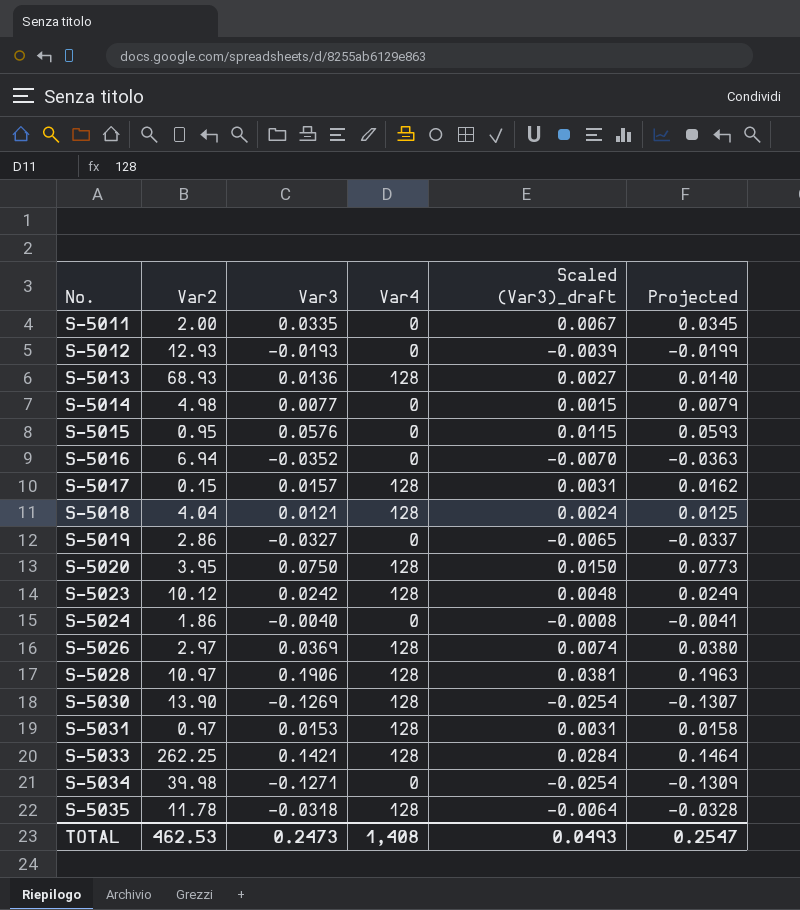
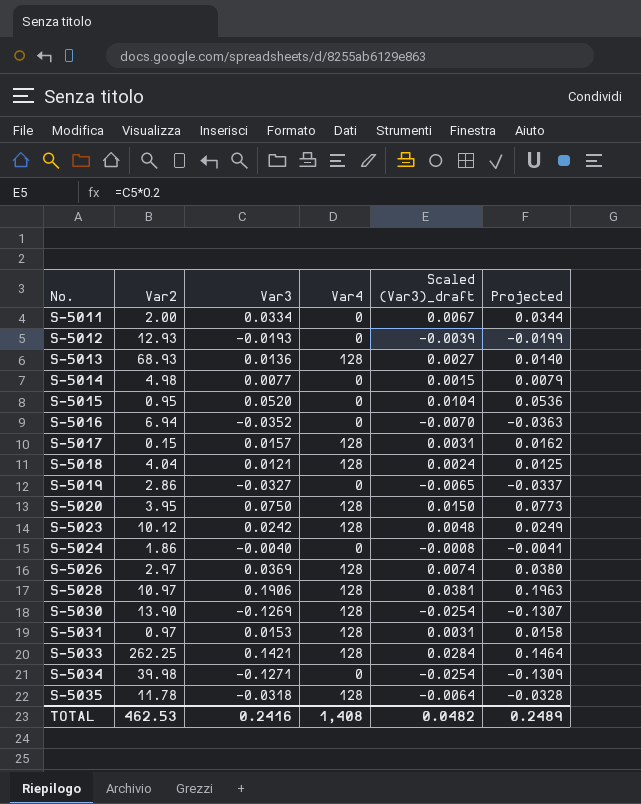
S-5011 | Var3: 0.0335 -> 0.0334
S-5011 | Projected: 0.0345 -> 0.0344
S-5015 | Var3: 0.0576 -> 0.0520
S-5015 | Scaled (Var3)_draft: 0.0115 -> 0.0104
S-5015 | Projected: 0.0593 -> 0.0536
TOTAL | Var3: 0.2473 -> 0.2416
TOTAL | Scaled (Var3)_draft: 0.0493 -> 0.0482
TOTAL | Projected: 0.2547 -> 0.2489

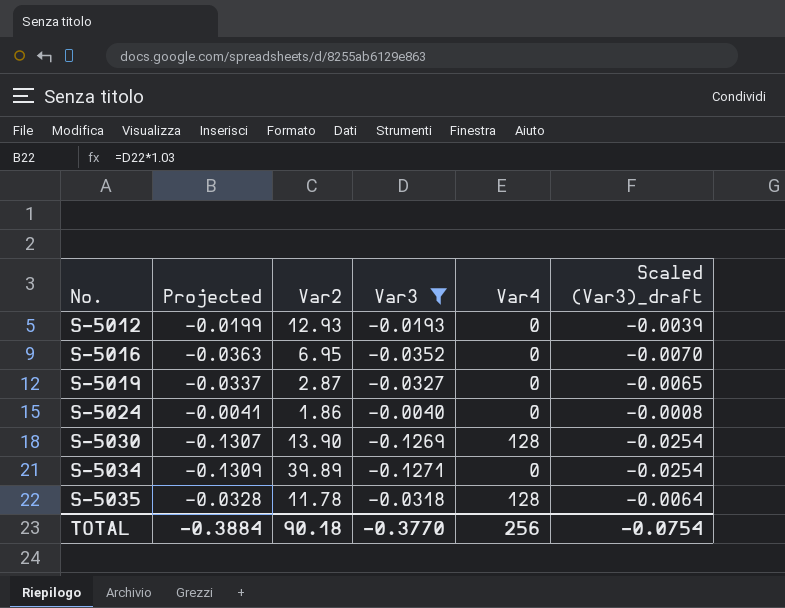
filter: none -> Var3 <= -0.0040
column Projected | position: 6 -> 2
S-5016 | Var2: 6.94 -> 6.95
S-5019 | Var2: 2.86 -> 2.87
S-5034 | Var2: 39.98 -> 39.89
TOTAL | Projected: 0.2489 -> -0.3884
TOTAL | Var2: 462.53 -> 90.18
TOTAL | Var3: 0.2416 -> -0.3770
TOTAL | Var4: 1,408 -> 256
TOTAL | Scaled (Var3)_draft: 0.0482 -> -0.0754

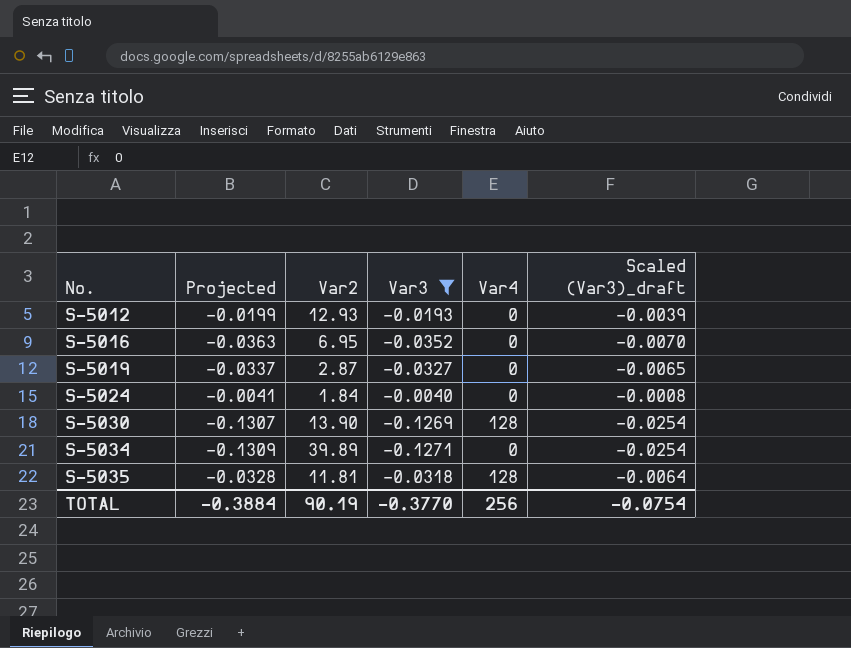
S-5024 | Var2: 1.86 -> 1.84
S-5035 | Var2: 11.78 -> 11.81
TOTAL | Var2: 90.18 -> 90.19

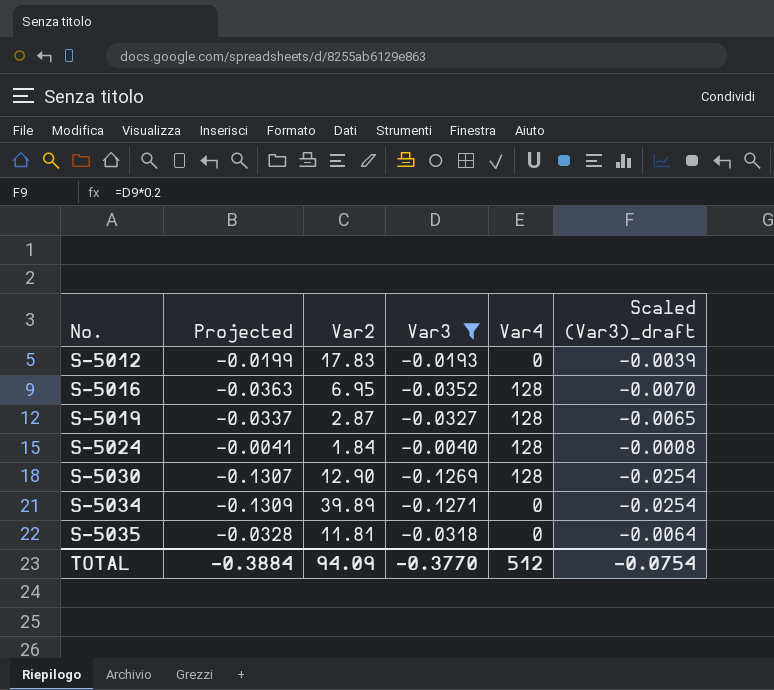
S-5012 | Var2: 12.93 -> 17.83
S-5016 | Var4: 0 -> 128
S-5019 | Var4: 0 -> 128
S-5024 | Var4: 0 -> 128
S-5030 | Var2: 13.90 -> 12.90
S-5035 | Var4: 128 -> 0
TOTAL | Var2: 90.19 -> 94.09
TOTAL | Var4: 256 -> 512

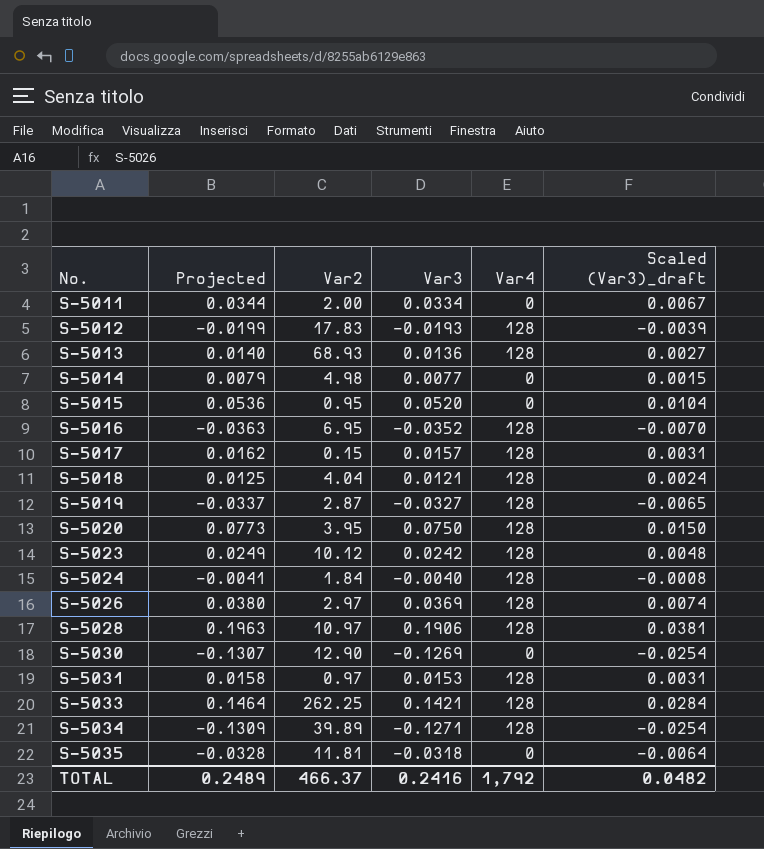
filter: Var3 <= -0.0040 -> none
S-5012 | Var4: 0 -> 128
S-5030 | Var4: 128 -> 0
S-5034 | Var4: 0 -> 128
TOTAL | Projected: -0.3884 -> 0.2489
TOTAL | Var2: 94.09 -> 466.37
TOTAL | Var3: -0.3770 -> 0.2416
TOTAL | Var4: 512 -> 1,792
TOTAL | Scaled (Var3)_draft: -0.0754 -> 0.0482

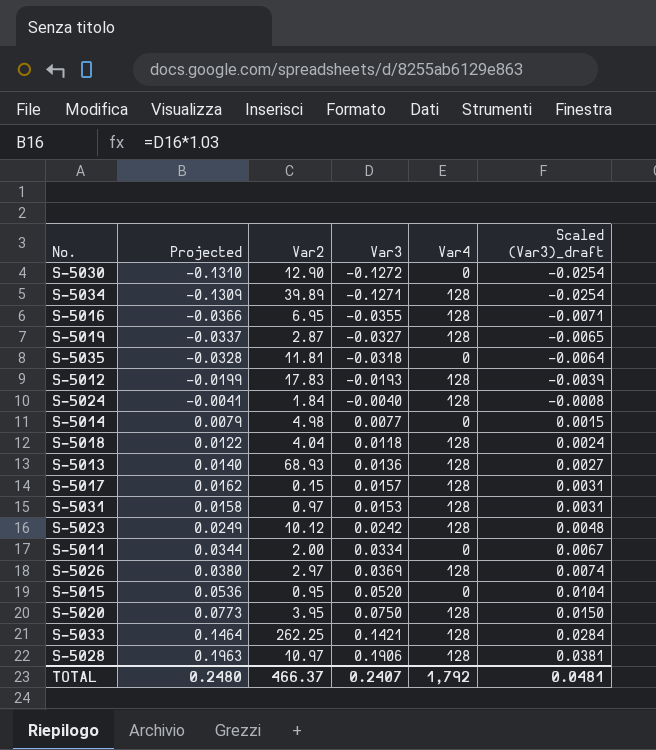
row order: No. ascending -> Scaled (Var3)_draft ascending
S-5030 | Projected: -0.1307 -> -0.1310
S-5030 | Var3: -0.1269 -> -0.1272
S-5016 | Projected: -0.0363 -> -0.0366
S-5016 | Var3: -0.0352 -> -0.0355
S-5016 | Scaled (Var3)_draft: -0.0070 -> -0.0071
S-5018 | Projected: 0.0125 -> 0.0122
S-5018 | Var3: 0.0121 -> 0.0118
TOTAL | Projected: 0.2489 -> 0.2480
TOTAL | Var3: 0.2416 -> 0.2407
TOTAL | Scaled (Var3)_draft: 0.0482 -> 0.0481

